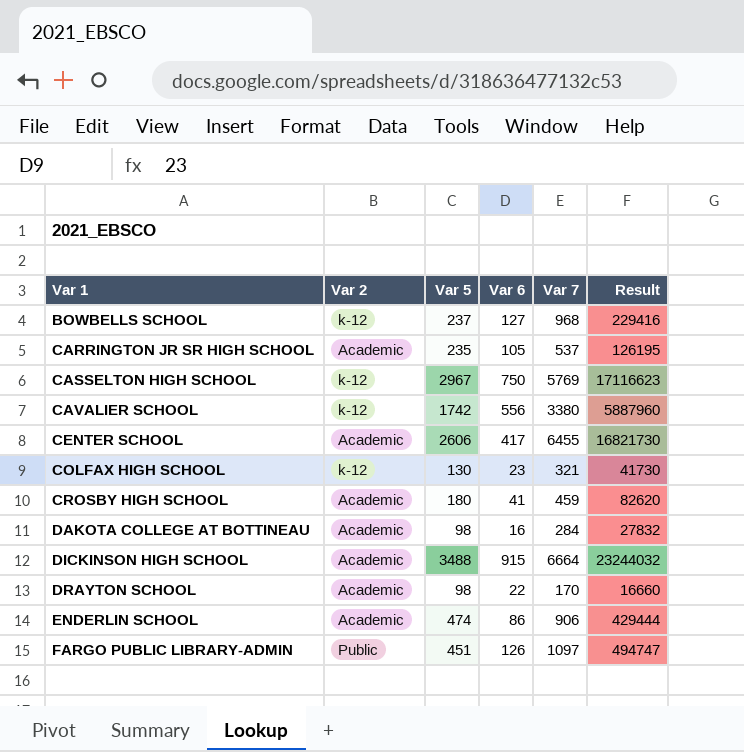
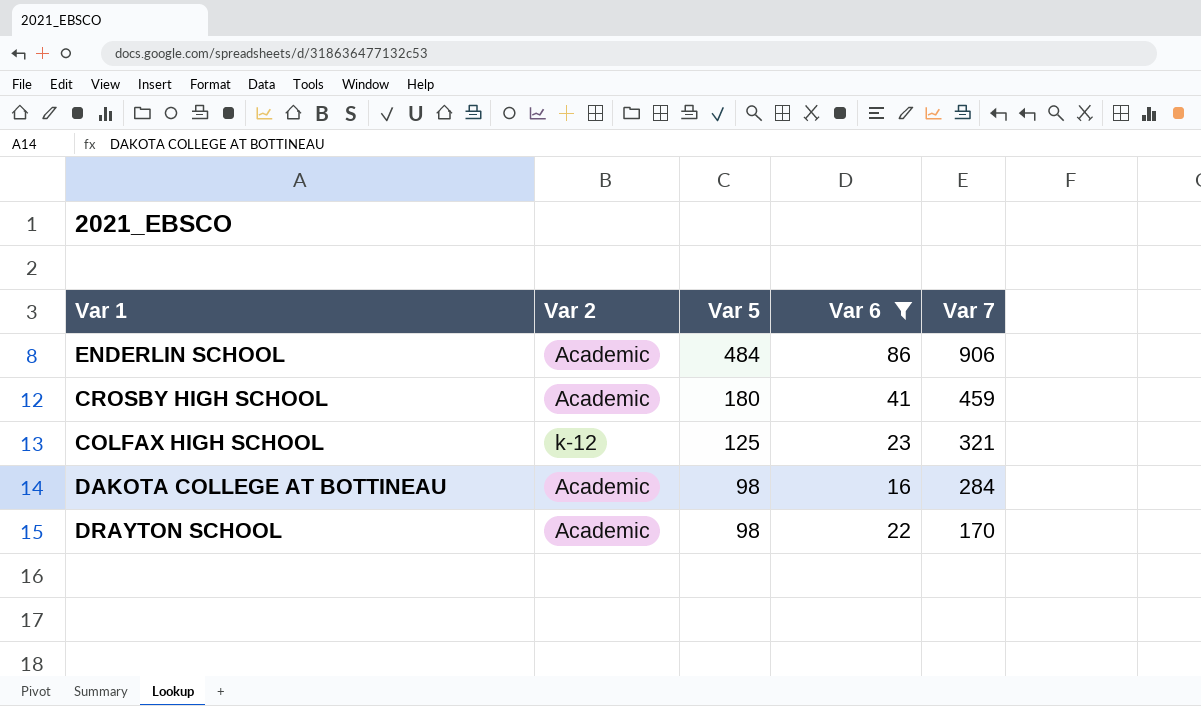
filter: none -> Var 6 <= 86
row order: Var 1 ascending -> Var 5 descending
column Result | formula: [Var 5] * [Var 7] -> none
ENDERLIN SCHOOL | Var 5: 474 -> 484
COLFAX HIGH SCHOOL | Var 5: 130 -> 125

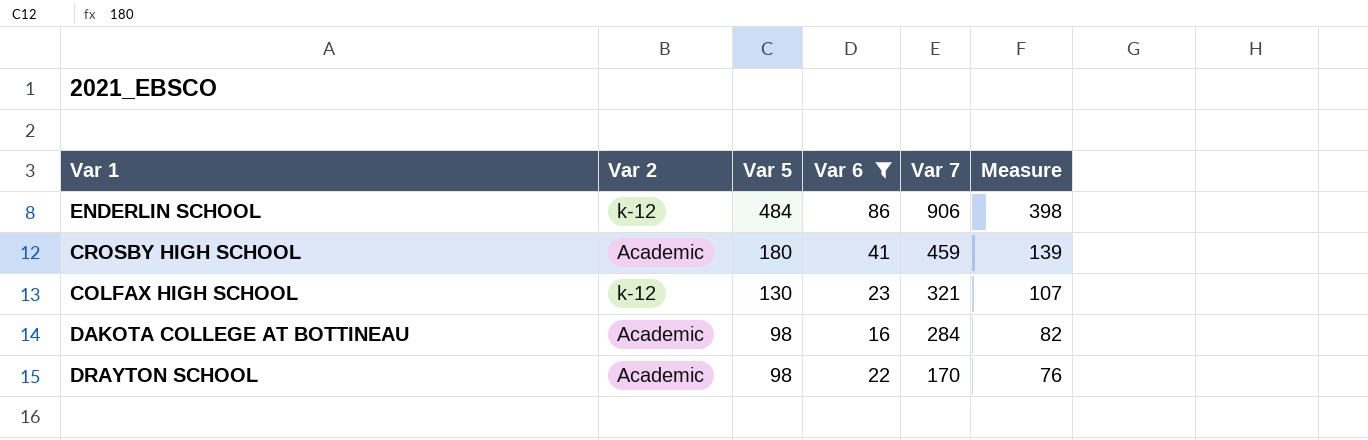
column Measure | formula: none -> [Var 5] - [Var 6]
ENDERLIN SCHOOL | Var 2: Academic -> k-12
COLFAX HIGH SCHOOL | Var 5: 125 -> 130

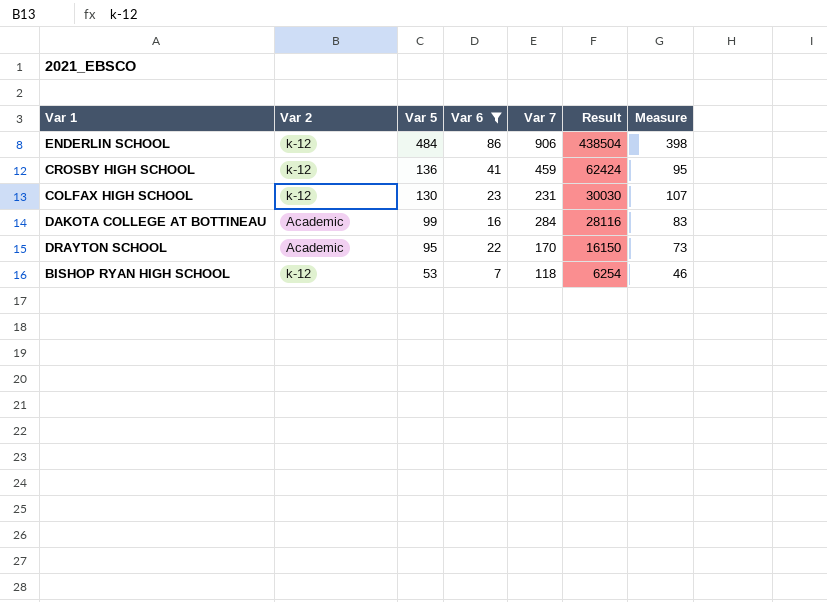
column Result | formula: none -> [Var 5] * [Var 7]
CROSBY HIGH SCHOOL | Var 2: Academic -> k-12
CROSBY HIGH SCHOOL | Var 5: 180 -> 136
CROSBY HIGH SCHOOL | Measure: 139 -> 95
COLFAX HIGH SCHOOL | Var 7: 321 -> 231
DAKOTA COLLEGE AT BOTTINEAU | Var 5: 98 -> 99
DAKOTA COLLEGE AT BOTTINEAU | Measure: 82 -> 83
DRAYTON SCHOOL | Var 5: 98 -> 95
DRAYTON SCHOOL | Measure: 76 -> 73
row BISHOP RYAN HIGH SCHOOL: none -> k-12 | 53 | 7 | 118 | 6254 | 46

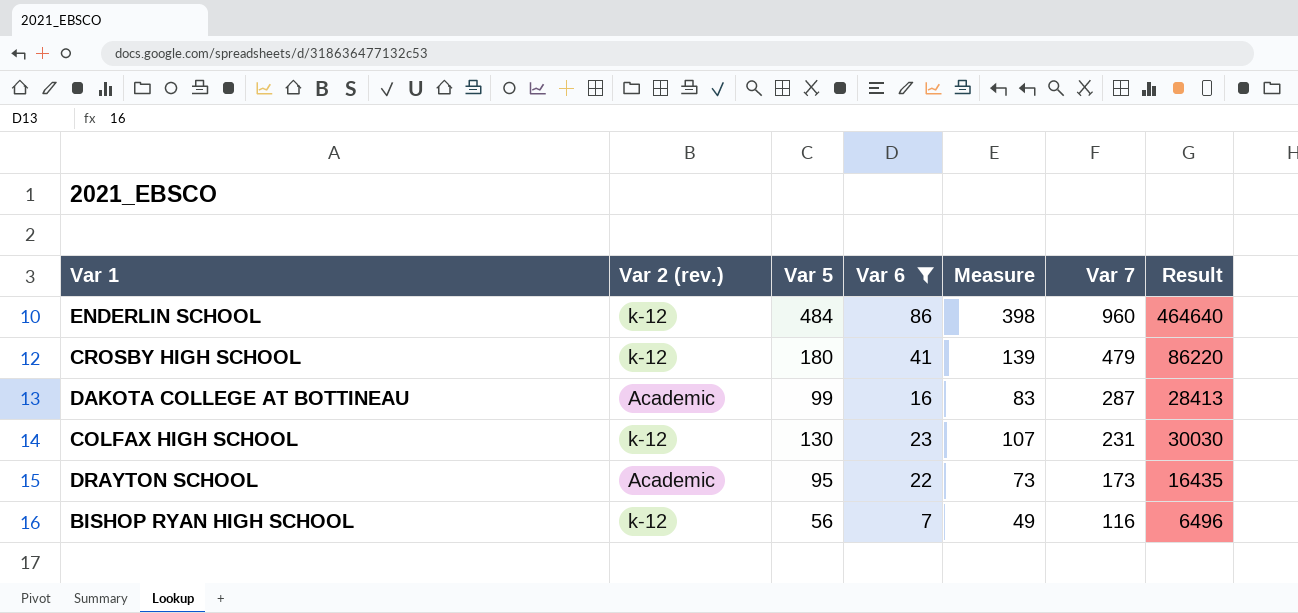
row order: Var 5 descending -> Var 7 descending
column name: Var 2 -> Var 2 (rev.)
column Measure | position: 7 -> 5
ENDERLIN SCHOOL | Var 7: 906 -> 960
ENDERLIN SCHOOL | Result: 438504 -> 464640
CROSBY HIGH SCHOOL | Var 5: 136 -> 180
CROSBY HIGH SCHOOL | Measure: 95 -> 139
CROSBY HIGH SCHOOL | Var 7: 459 -> 479
CROSBY HIGH SCHOOL | Result: 62424 -> 86220
DAKOTA COLLEGE AT BOTTINEAU | Var 7: 284 -> 287
DAKOTA COLLEGE AT BOTTINEAU | Result: 28116 -> 28413
DRAYTON SCHOOL | Var 7: 170 -> 173
DRAYTON SCHOOL | Result: 16150 -> 16435
BISHOP RYAN HIGH SCHOOL | Var 5: 53 -> 56
BISHOP RYAN HIGH SCHOOL | Measure: 46 -> 49
BISHOP RYAN HIGH SCHOOL | Var 7: 118 -> 116
BISHOP RYAN HIGH SCHOOL | Result: 6254 -> 6496

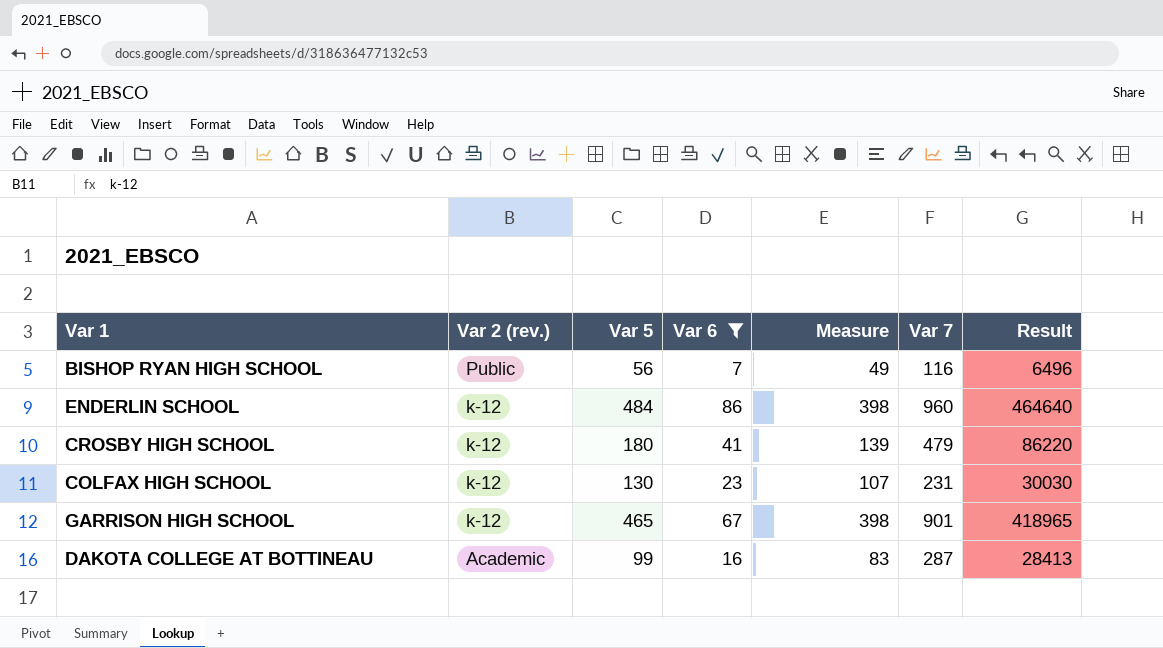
row order: Var 7 descending -> Var 2 (rev.) descending
row DRAYTON SCHOOL: Academic | 95 | 22 | 73 | 173 | 16435 -> none
BISHOP RYAN HIGH SCHOOL | Var 2 (rev.): k-12 -> Public
row GARRISON HIGH SCHOOL: none -> k-12 | 465 | 67 | 398 | 901 | 418965

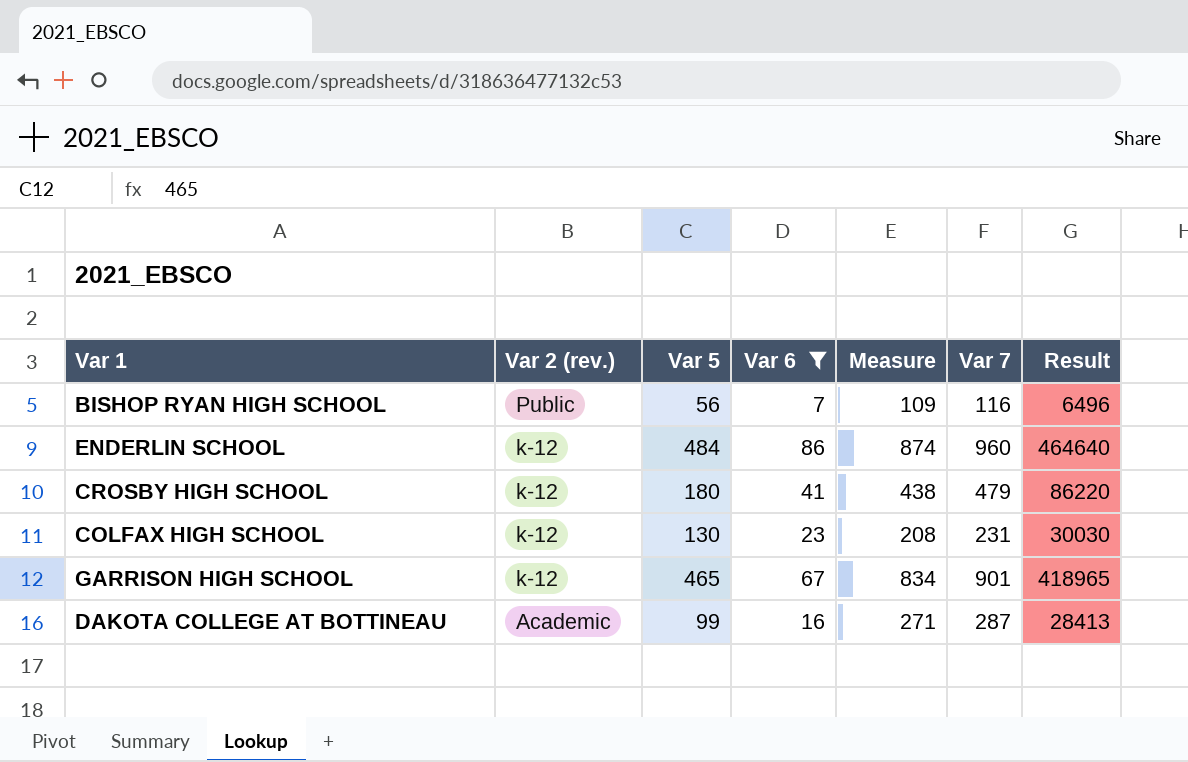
column Measure | formula: [Var 5] - [Var 6] -> [Var 7] - [Var 6]

